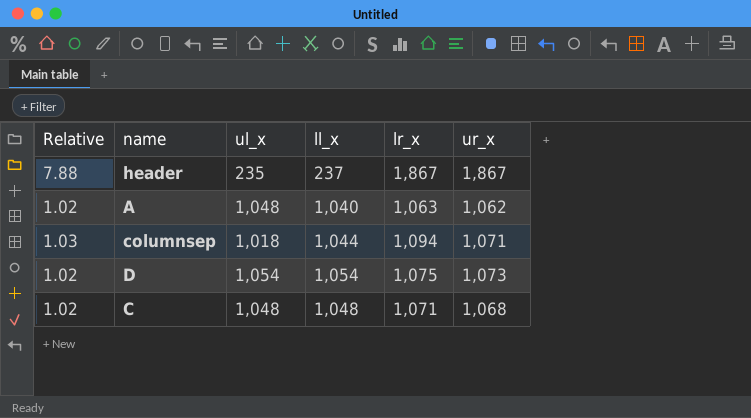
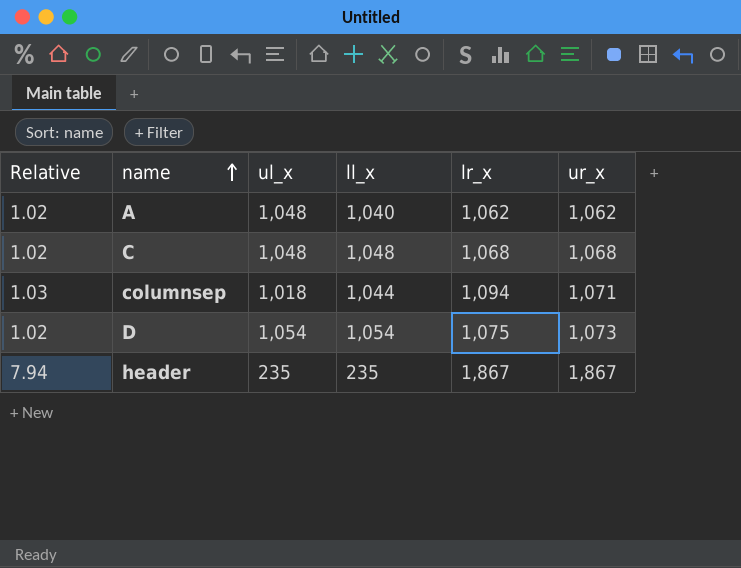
row order: none -> name ascending
A | lr_x: 1,063 -> 1,062
C | lr_x: 1,071 -> 1,068
header | Relative: 7.88 -> 7.94
header | ll_x: 237 -> 235

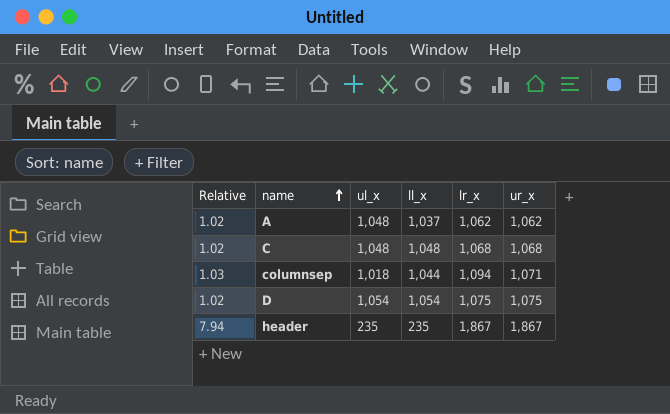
A | ll_x: 1,040 -> 1,037
D | ur_x: 1,073 -> 1,075

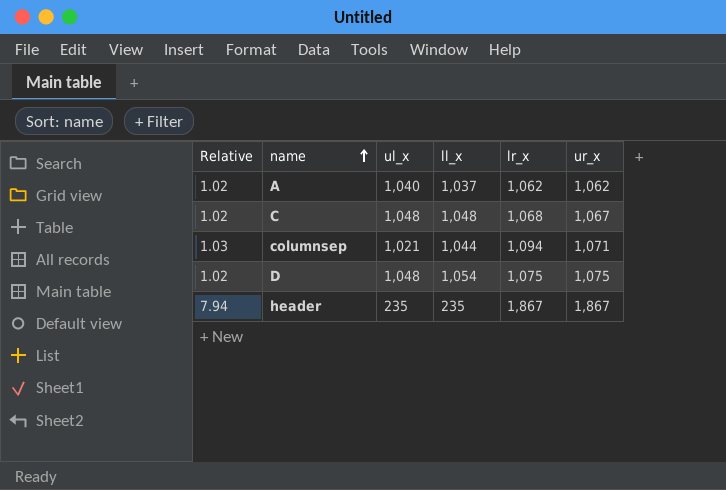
A | ul_x: 1,048 -> 1,040
C | ur_x: 1,068 -> 1,067
columnsep | ul_x: 1,018 -> 1,021
D | ul_x: 1,054 -> 1,048

